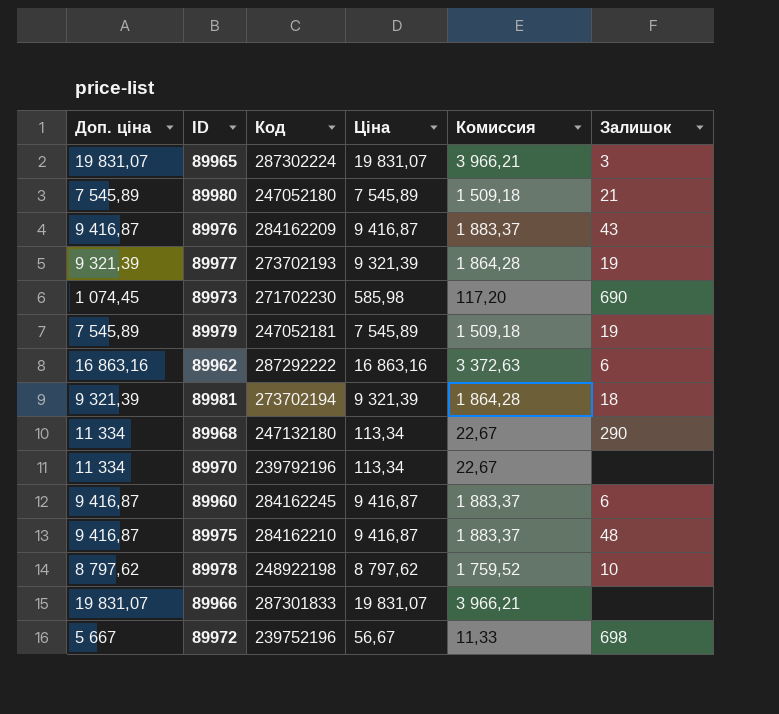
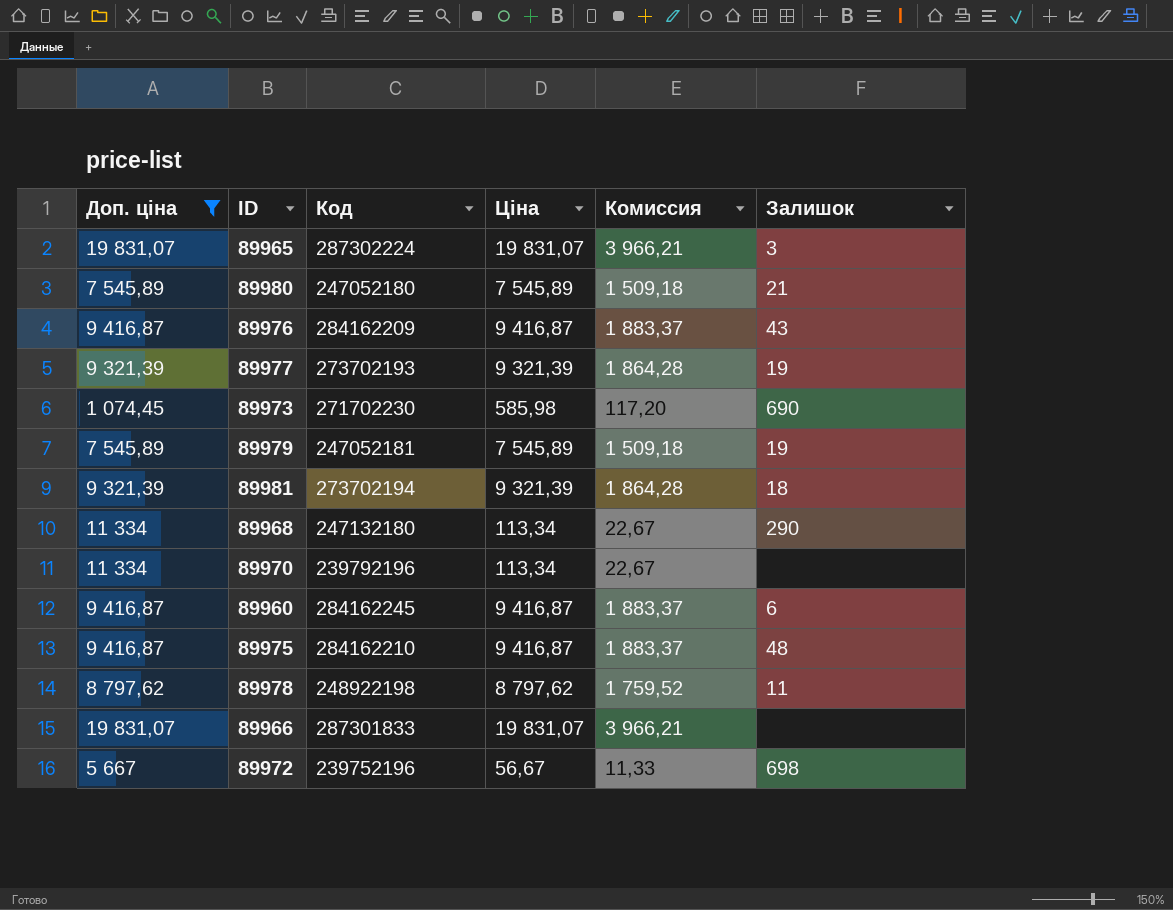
filter: none -> Доп. ціна != 16 863,16
89978 | Залишок: 10 -> 11

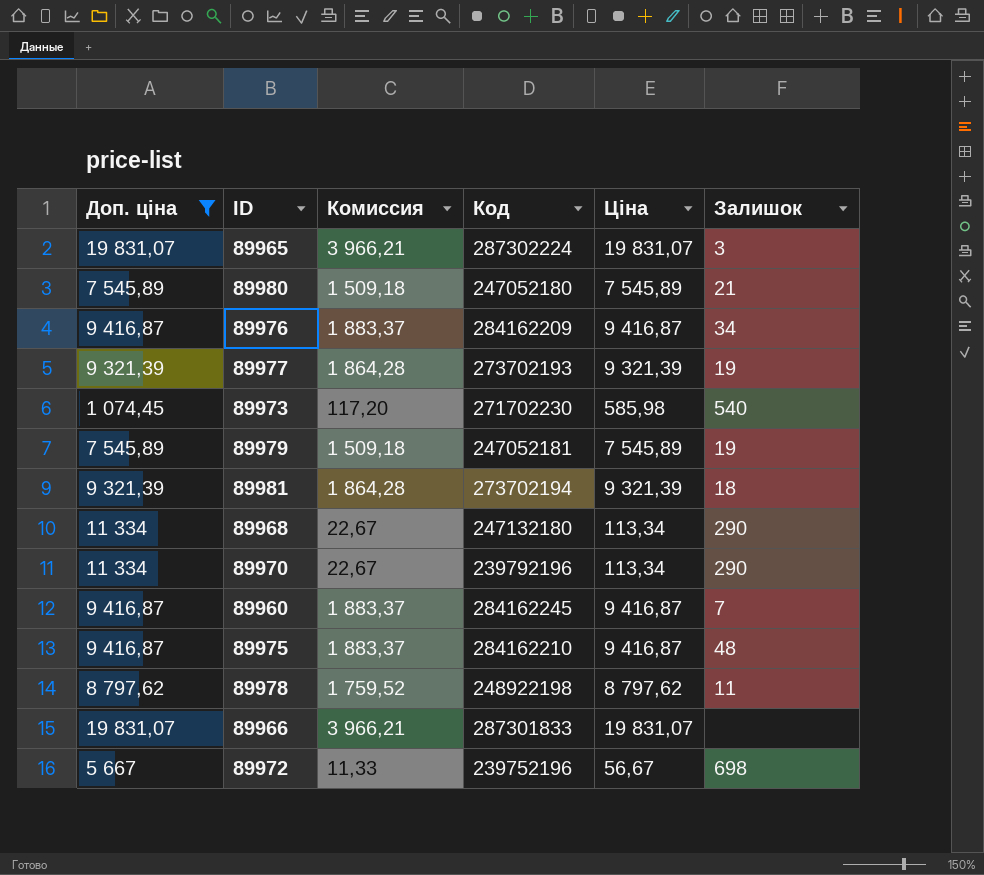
column Комиссия | position: 5 -> 3
89976 | Залишок: 43 -> 34
89973 | Залишок: 690 -> 540
89970 | Залишок: none -> 290
89960 | Залишок: 6 -> 7

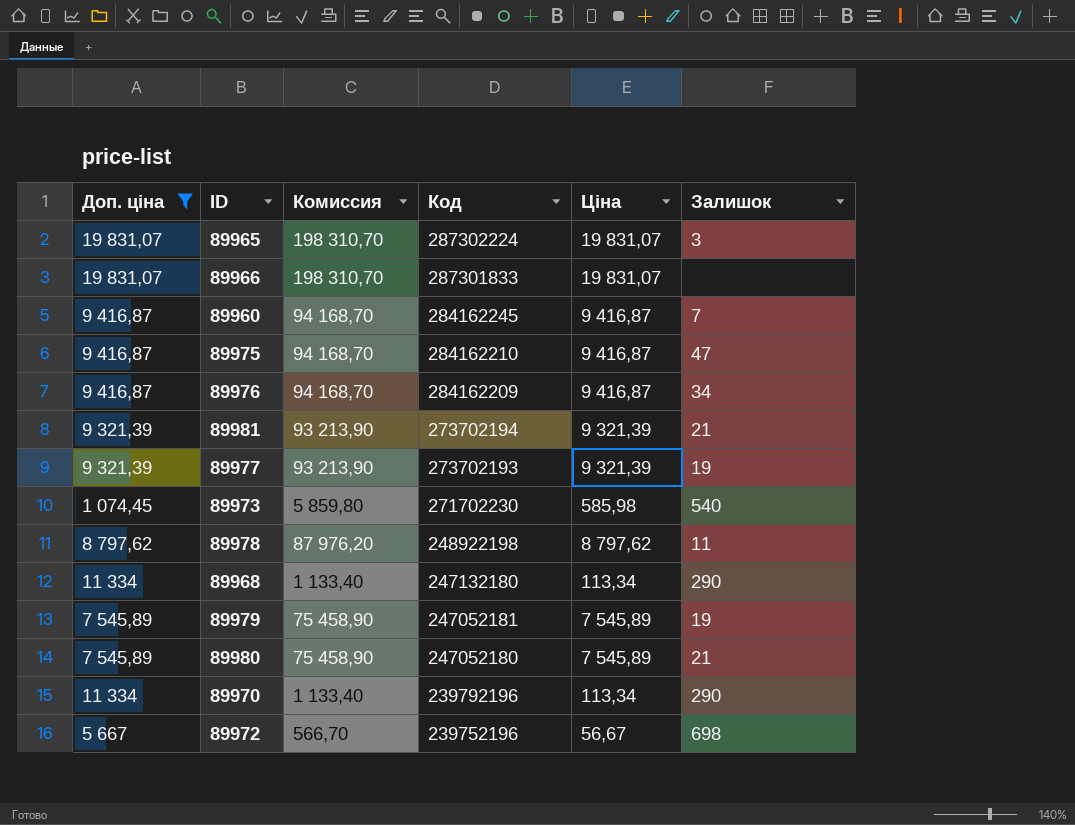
row order: none -> Код descending
column Комиссия | formula: [Ціна] * 0,2 -> [Ціна] * 10
89975 | Залишок: 48 -> 47
89981 | Залишок: 18 -> 21

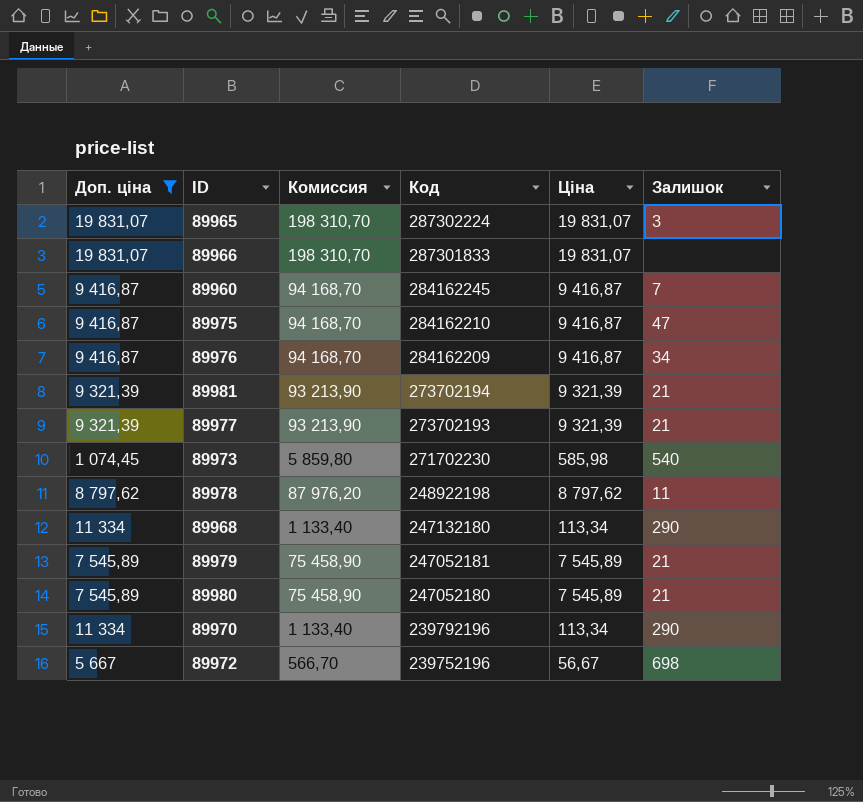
89977 | Залишок: 19 -> 21
89979 | Залишок: 19 -> 21

